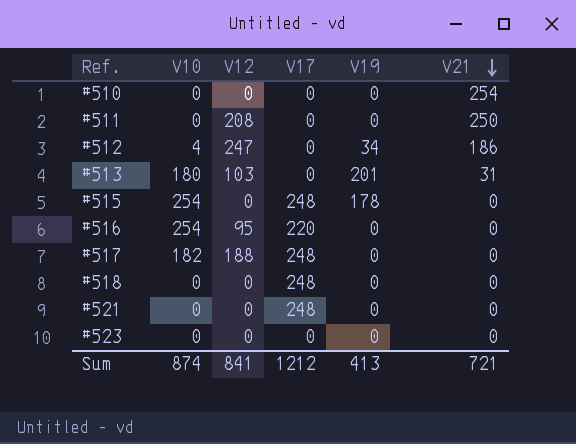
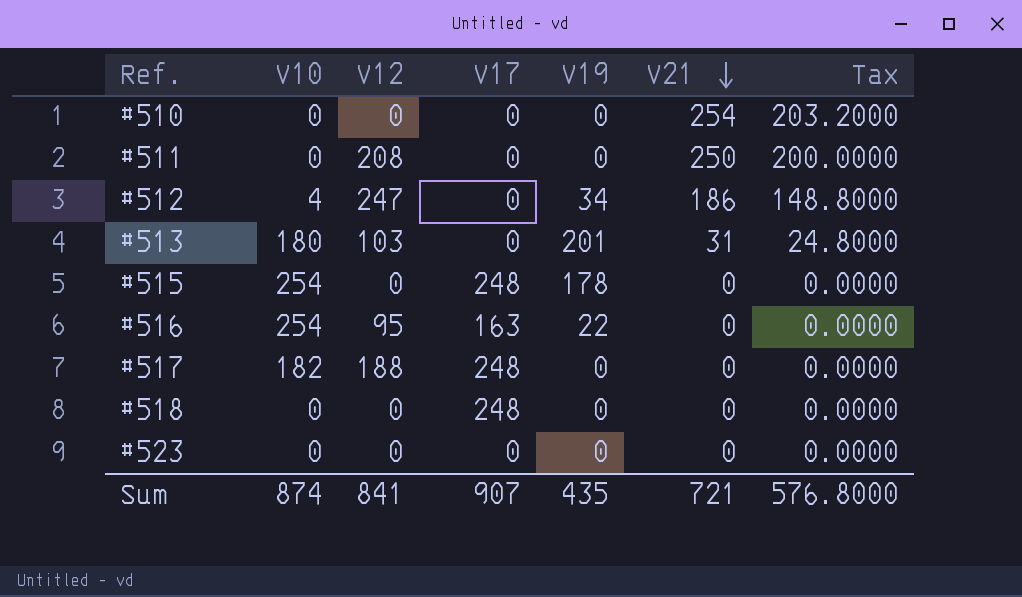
column Tax | formula: none -> [V21] * 0.8
row #521: 0 | 0 | 248 | 0 | 0 -> none
#516 | V17: 220 -> 163
#516 | V19: 0 -> 22
Sum | V17: 1212 -> 907
Sum | V19: 413 -> 435

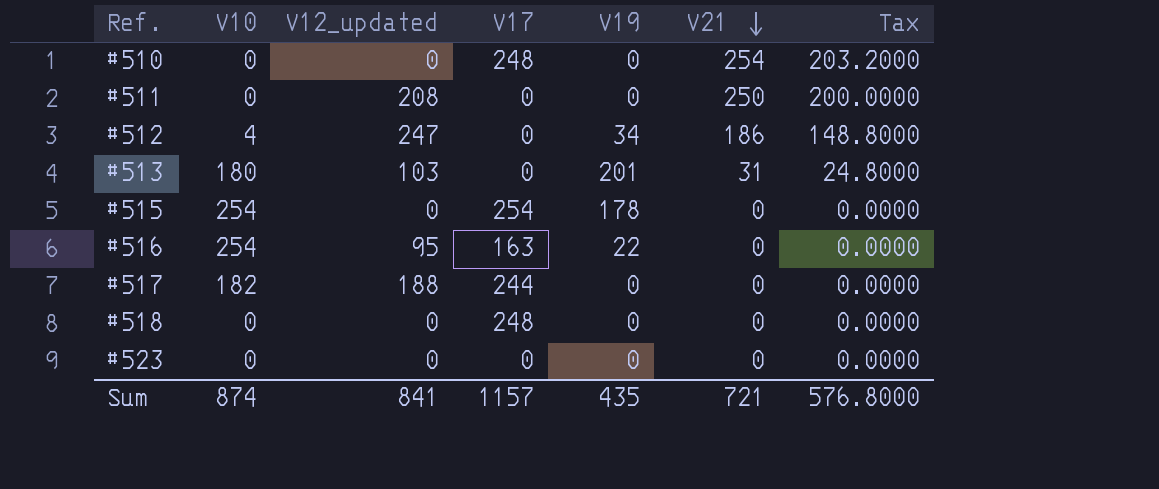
column name: V12 -> V12_updated
#510 | V17: 0 -> 248
#515 | V17: 248 -> 254
#517 | V17: 248 -> 244
Sum | V17: 907 -> 1157

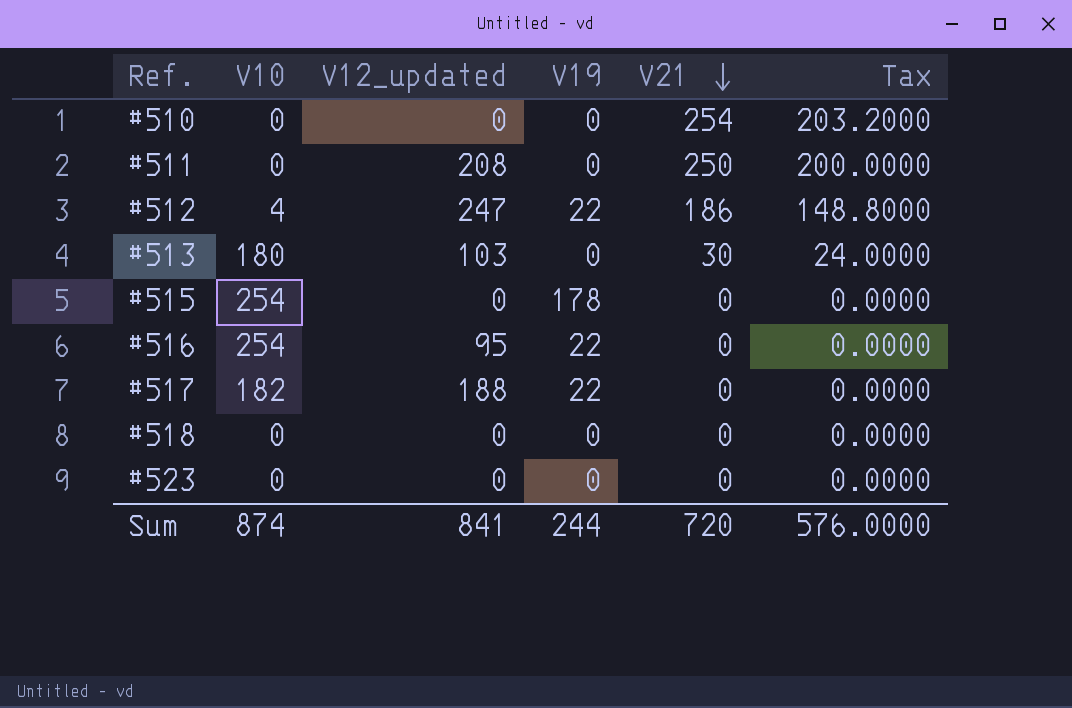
column V17 | position: 4 -> none
#512 | V19: 34 -> 22
#513 | V19: 201 -> 0
#513 | V21: 31 -> 30
#513 | Tax: 24.8000 -> 24.0000
#517 | V19: 0 -> 22
Sum | V19: 435 -> 244
Sum | V21: 721 -> 720
Sum | Tax: 576.8000 -> 576.0000

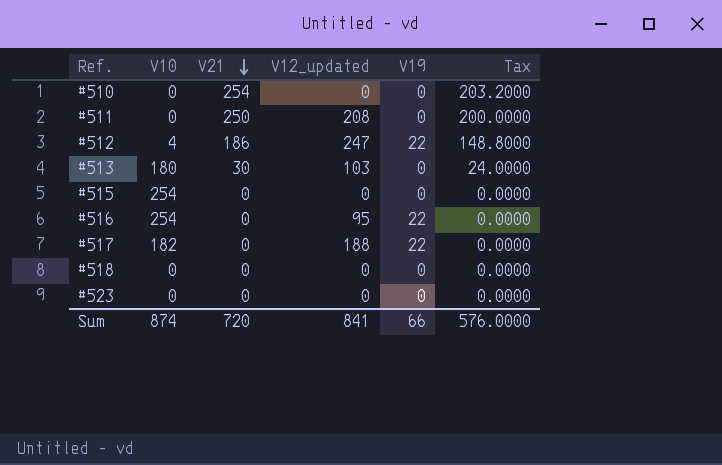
column V21 | position: 5 -> 3
#515 | V19: 178 -> 0
Sum | V19: 244 -> 66

